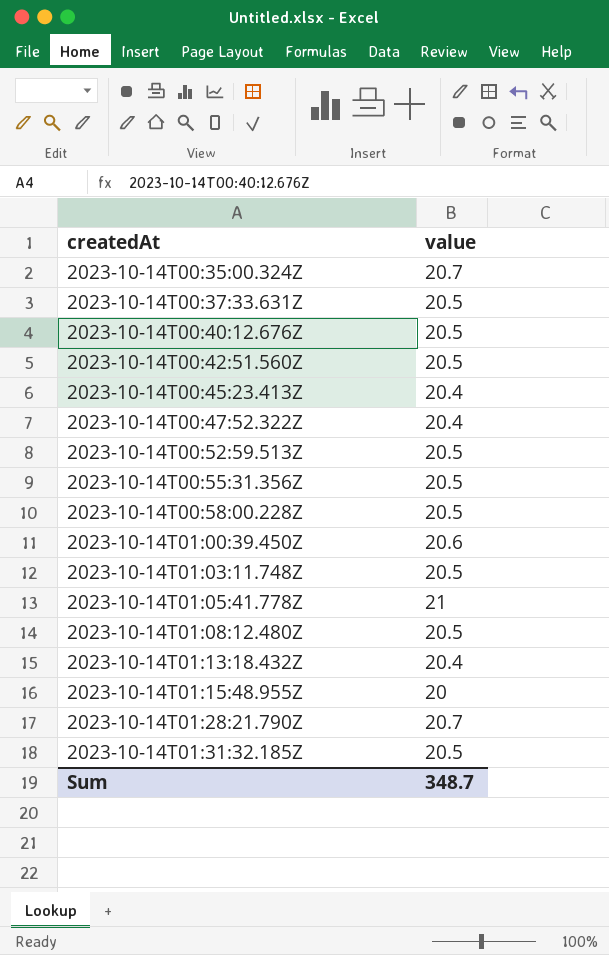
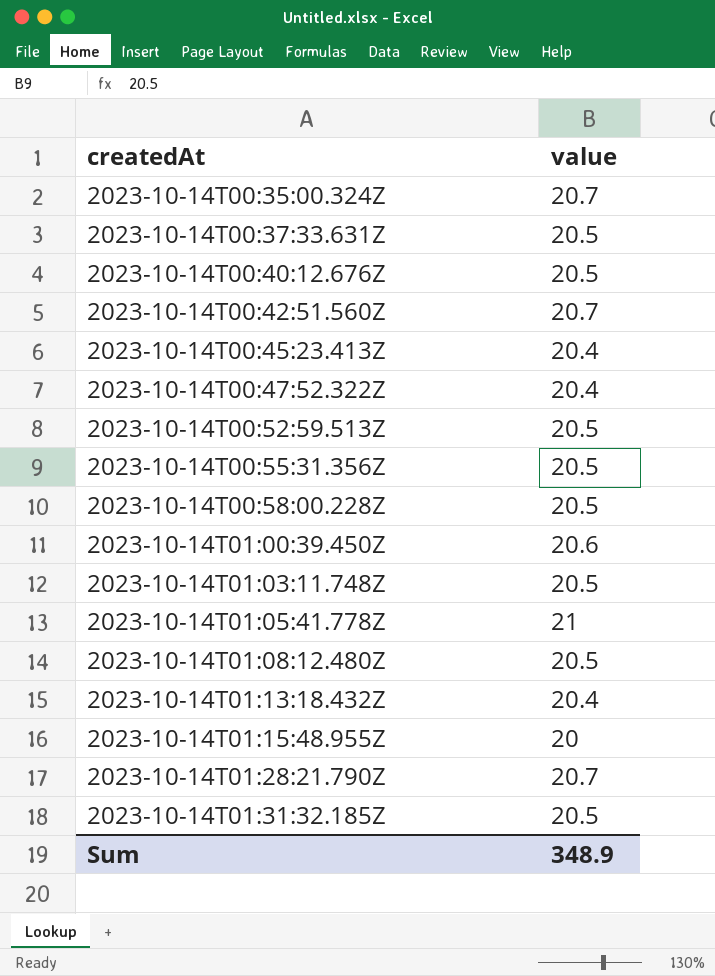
2023-10-14T00:42:51.560Z | value: 20.5 -> 20.7
Sum | value: 348.7 -> 348.9

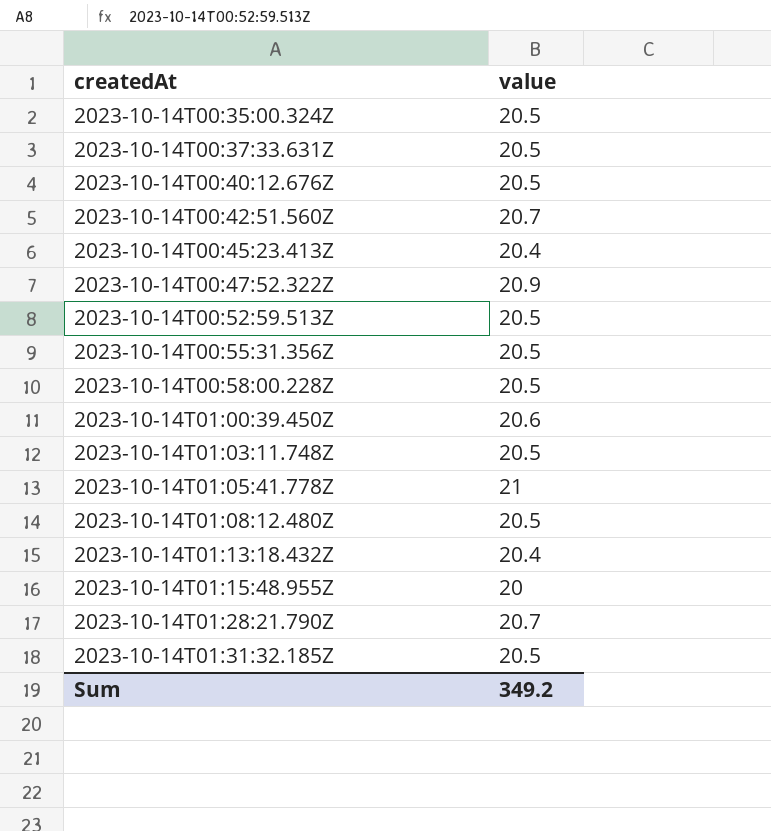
2023-10-14T00:35:00.324Z | value: 20.7 -> 20.5
2023-10-14T00:47:52.322Z | value: 20.4 -> 20.9
Sum | value: 348.9 -> 349.2

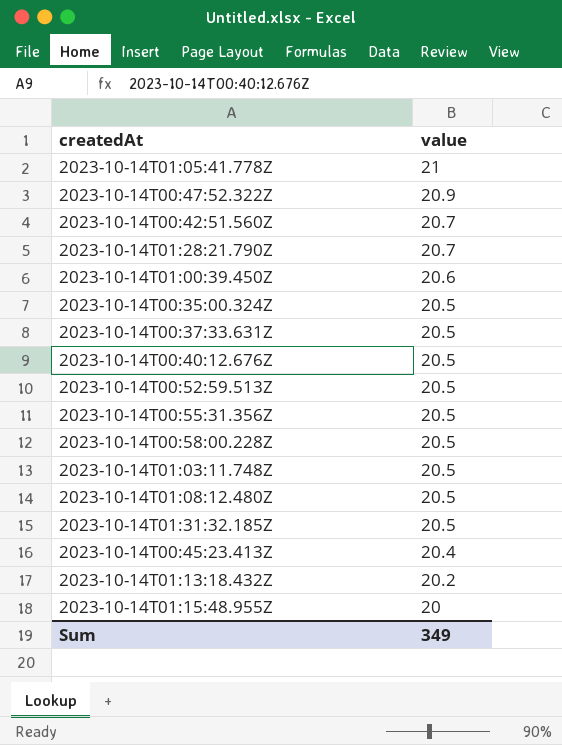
row order: createdAt ascending -> value descending
2023-10-14T01:13:18.432Z | value: 20.4 -> 20.2
Sum | value: 349.2 -> 349

